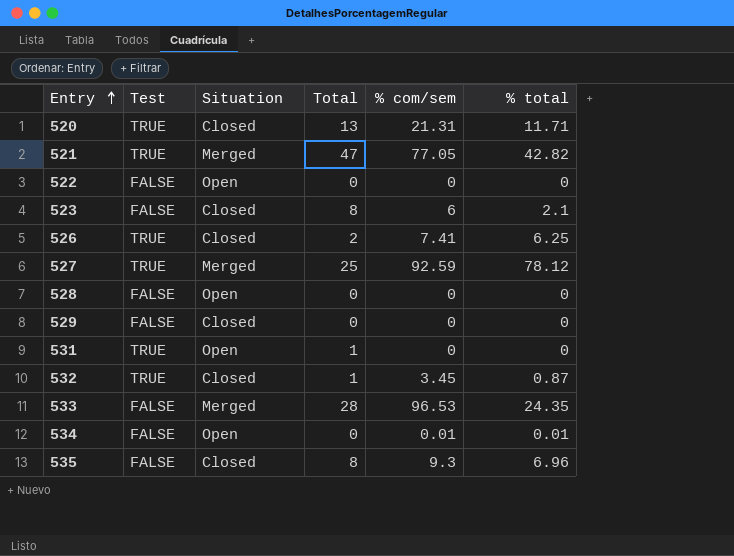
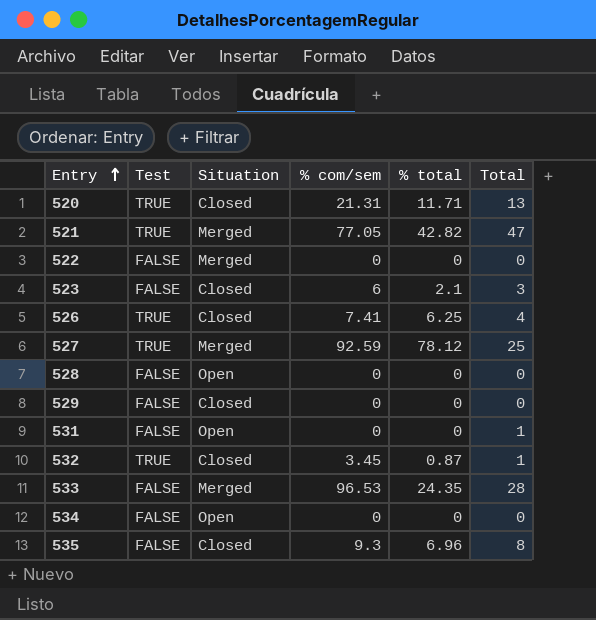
column Total | position: 4 -> 6
522 | Situation: Open -> Merged
523 | Total: 8 -> 3
526 | Total: 2 -> 4
531 | Test: TRUE -> FALSE
534 | % com/sem: 0.01 -> 0
534 | % total: 0.01 -> 0

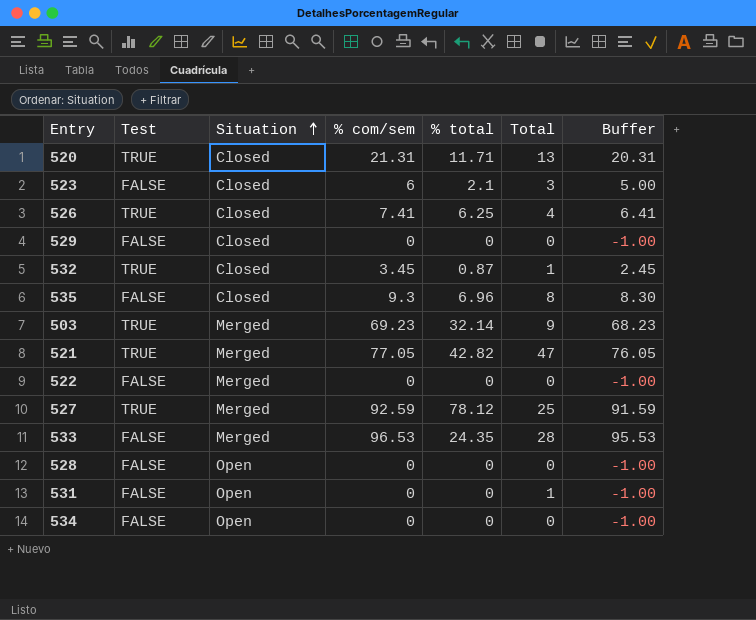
row order: Entry ascending -> Situation ascending
column Buffer | formula: none -> [% com/sem] - 1
row 503: none -> TRUE | Merged | 69.23 | 32.14 | 9 | 68.23

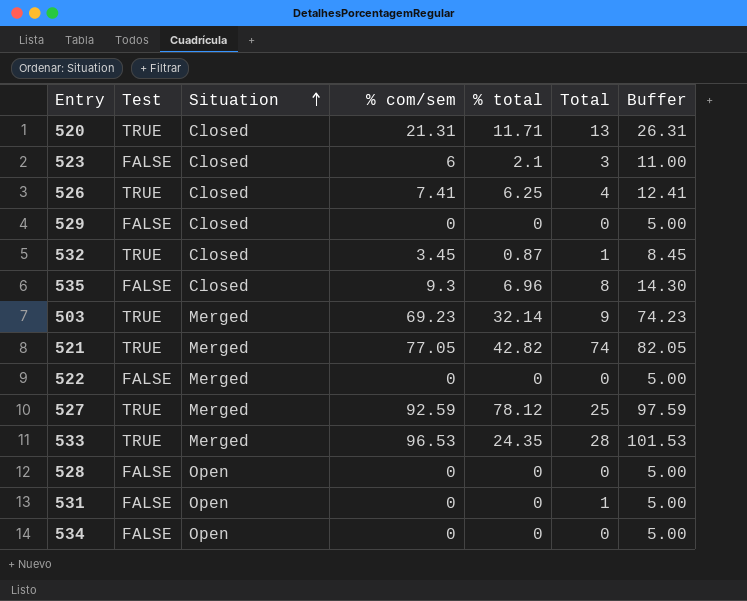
column Buffer | formula: [% com/sem] - 1 -> [% com/sem] + 5
521 | Total: 47 -> 74
533 | Test: FALSE -> TRUE

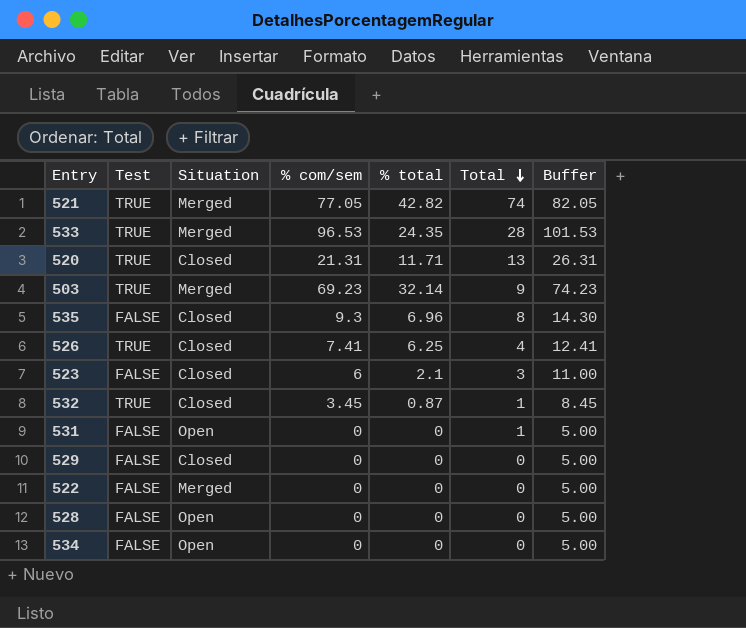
row order: Situation ascending -> Total descending
row 527: TRUE | Merged | 92.59 | 78.12 | 25 | 97.59 -> none

